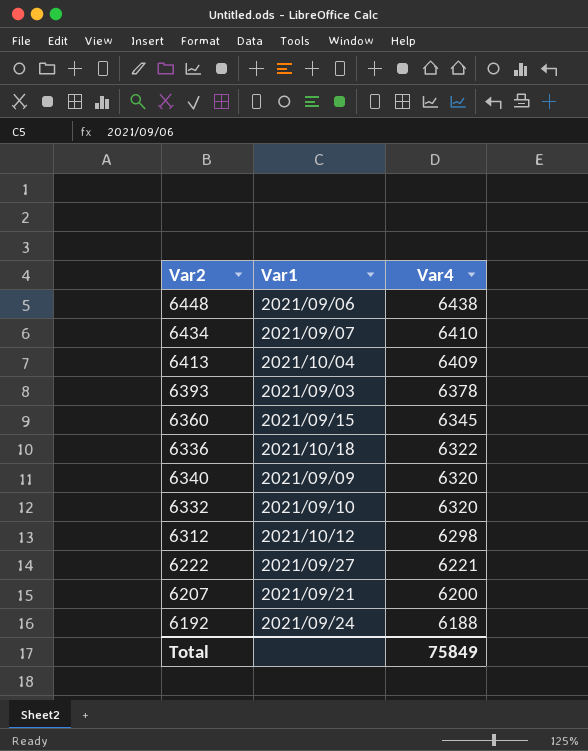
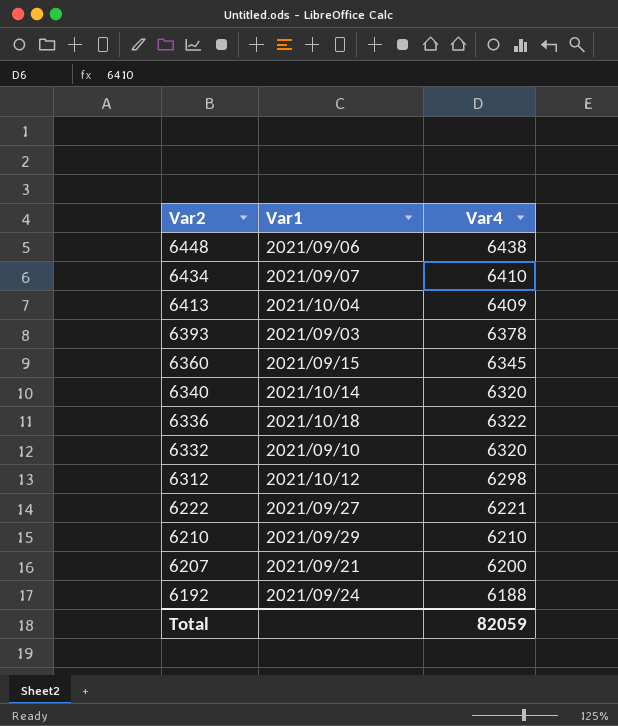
row order: Var4 descending -> Var2 descending
6340 | Var1: 2021/09/09 -> 2021/10/14
row 6210: none -> 2021/09/29 | 6210
Total | Var4: 75849 -> 82059

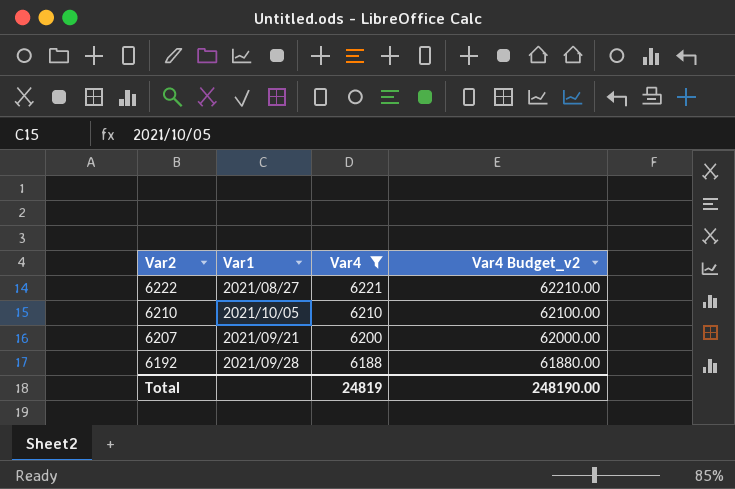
filter: none -> Var4 <= 6221
column Var4 Budget_v2 | formula: none -> [Var4] * 10
6222 | Var1: 2021/09/27 -> 2021/08/27
6210 | Var1: 2021/09/29 -> 2021/10/05
6192 | Var1: 2021/09/24 -> 2021/09/28
Total | Var4: 82059 -> 24819

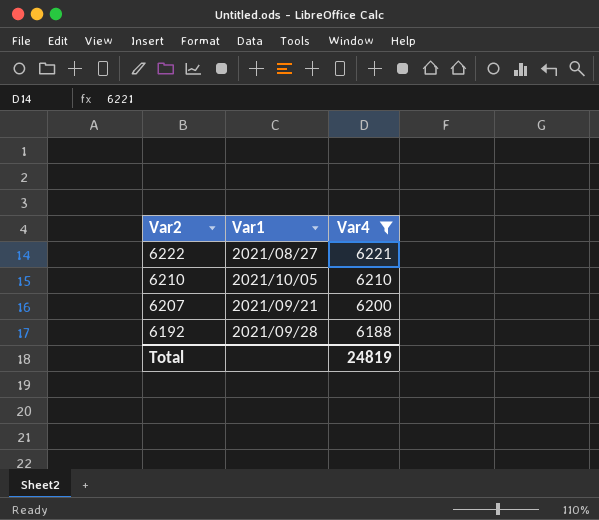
column Var4 Budget_v2 | formula: [Var4] * 10 -> none

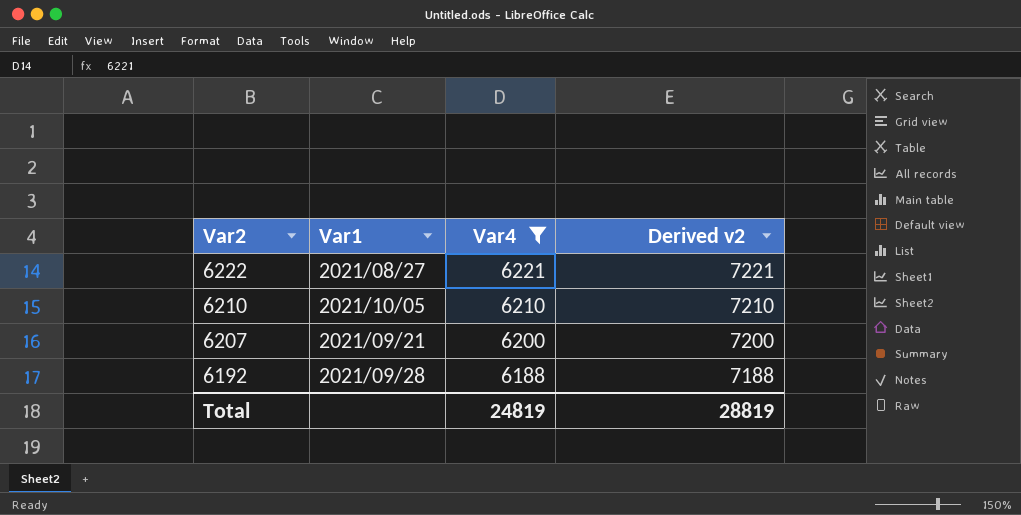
column Derived v2 | formula: none -> [Var4] + 1000

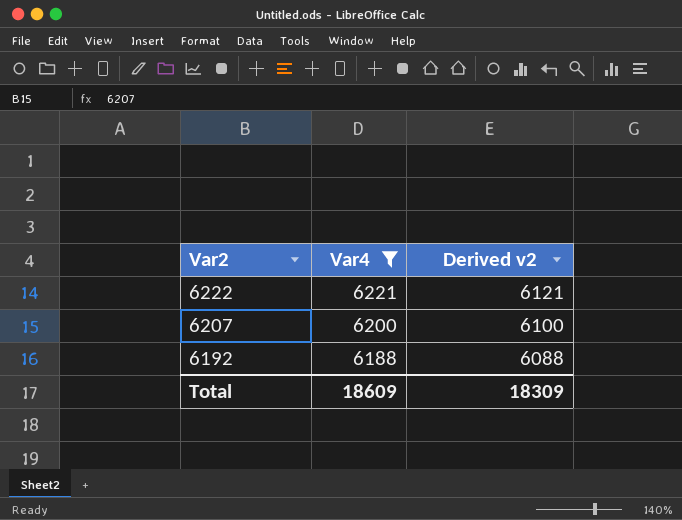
column Var1 | position: 2 -> none
column Derived v2 | formula: [Var4] + 1000 -> [Var4] - 100
row 6210: 2021/10/05 | 6210 | 7210 -> none
Total | Var4: 24819 -> 18609
Total | Derived v2: 28819 -> 18309

